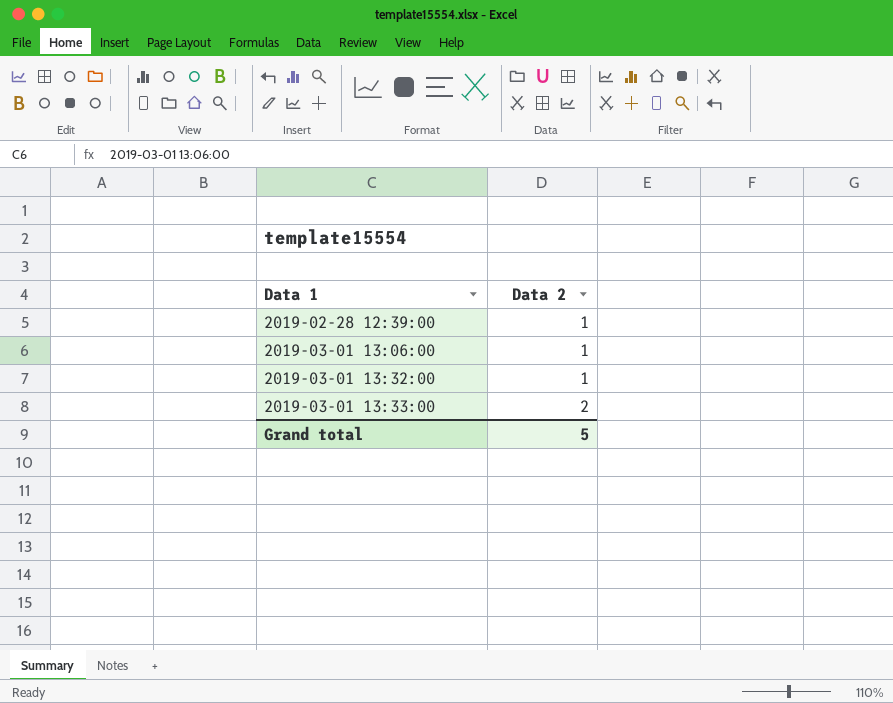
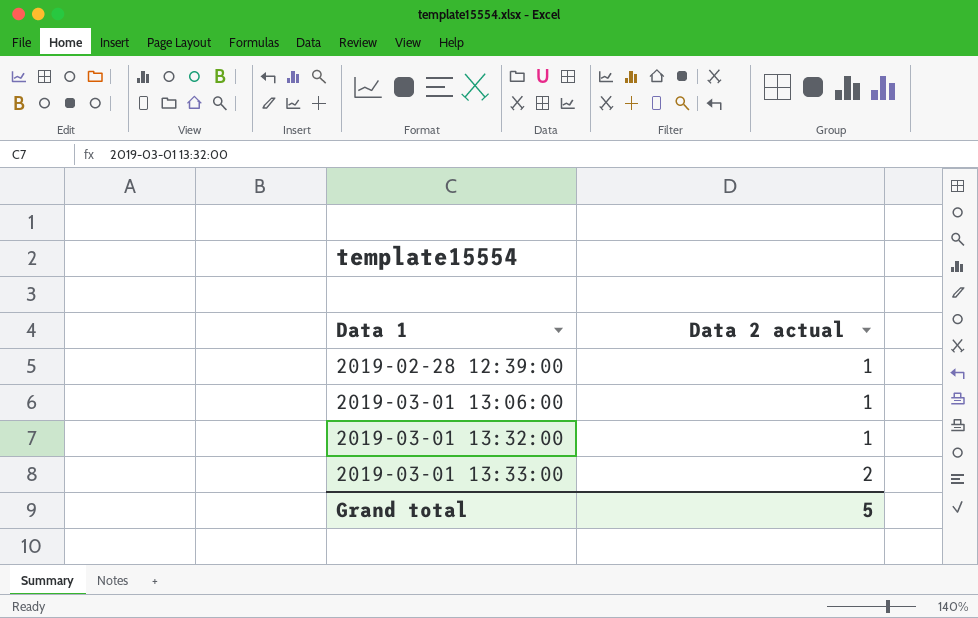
column name: Data 2 -> Data 2 actual

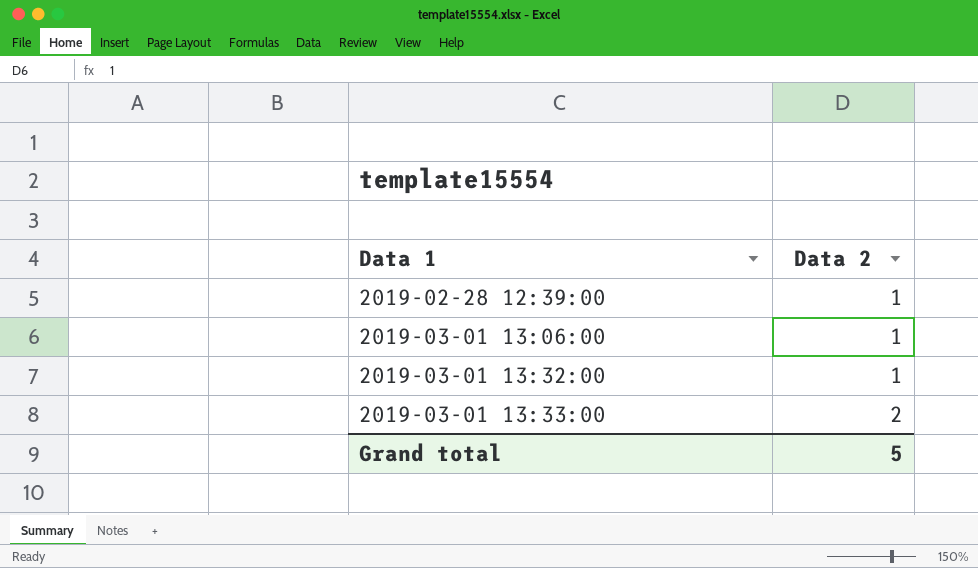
column name: Data 2 actual -> Data 2

